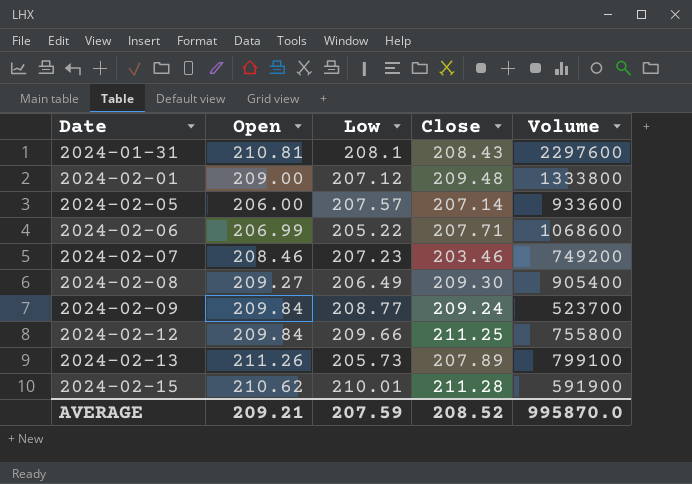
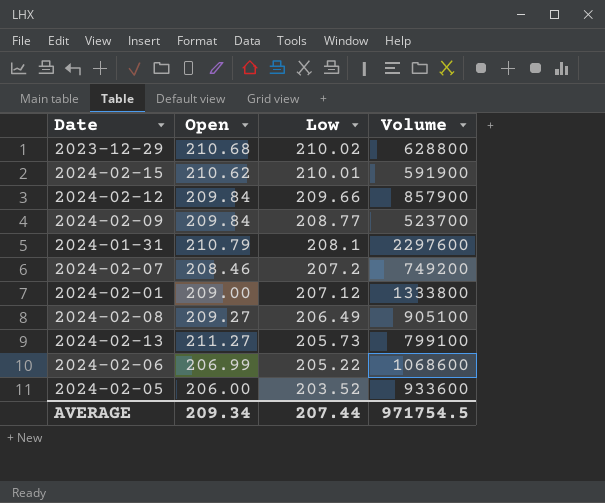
row order: Date ascending -> Low descending
column Close | position: 4 -> none
row 2023-12-29: none -> 210.68 | 210.02 | 628800
2024-02-12 | Volume: 755800 -> 857900
2024-01-31 | Open: 210.81 -> 210.79
2024-02-07 | Low: 207.23 -> 207.2
2024-02-08 | Volume: 905400 -> 905100
2024-02-13 | Open: 211.26 -> 211.27
2024-02-05 | Low: 207.57 -> 203.52
AVERAGE | Open: 209.21 -> 209.34
AVERAGE | Low: 207.59 -> 207.44
AVERAGE | Volume: 995870.0 -> 971754.5

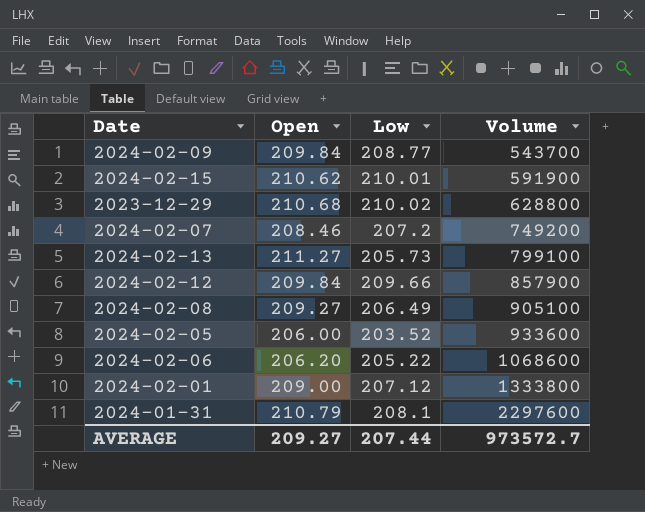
row order: Low descending -> Volume ascending
2024-02-09 | Volume: 523700 -> 543700
2024-02-06 | Open: 206.99 -> 206.20
AVERAGE | Open: 209.34 -> 209.27
AVERAGE | Volume: 971754.5 -> 973572.7

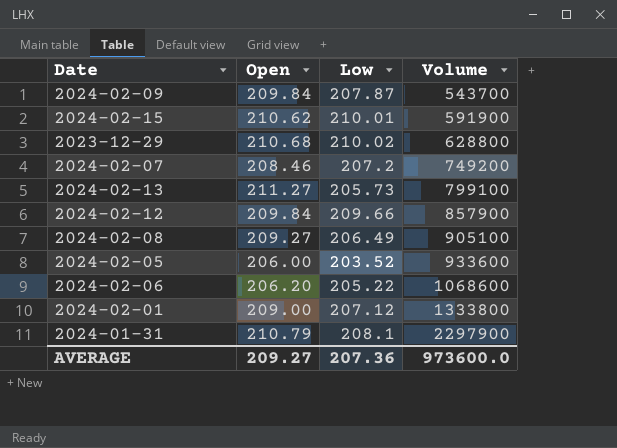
2024-02-09 | Low: 208.77 -> 207.87
2024-01-31 | Volume: 2297600 -> 2297900
AVERAGE | Low: 207.44 -> 207.36
AVERAGE | Volume: 973572.7 -> 973600.0

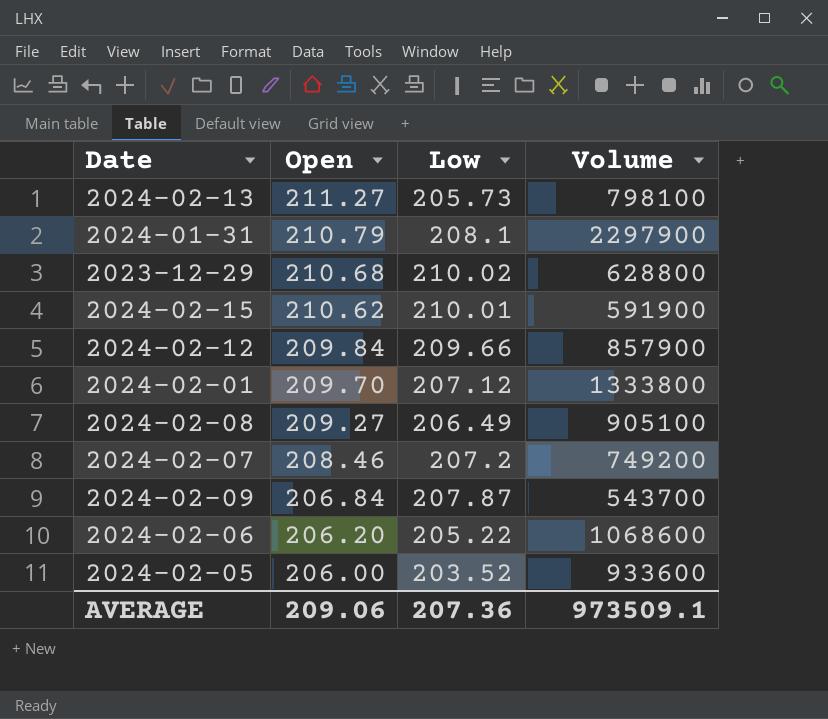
row order: Volume ascending -> Open descending
2024-02-13 | Volume: 799100 -> 798100
2024-02-01 | Open: 209.00 -> 209.70
2024-02-09 | Open: 209.84 -> 206.84
AVERAGE | Open: 209.27 -> 209.06
AVERAGE | Volume: 973600.0 -> 973509.1

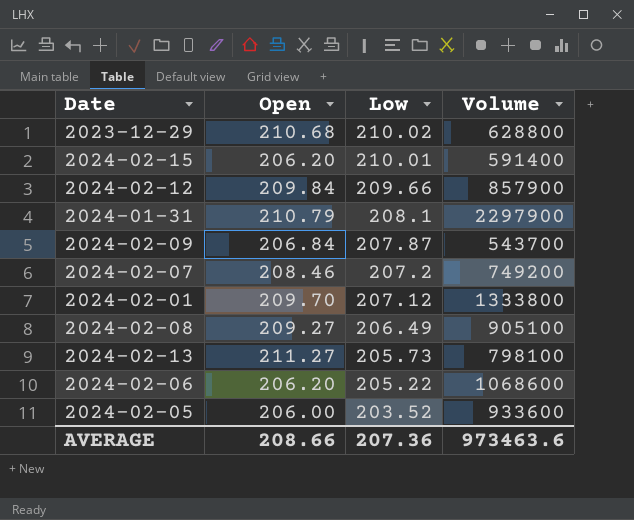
row order: Open descending -> Low descending
2024-02-15 | Open: 210.62 -> 206.20
2024-02-15 | Volume: 591900 -> 591400
AVERAGE | Open: 209.06 -> 208.66
AVERAGE | Volume: 973509.1 -> 973463.6

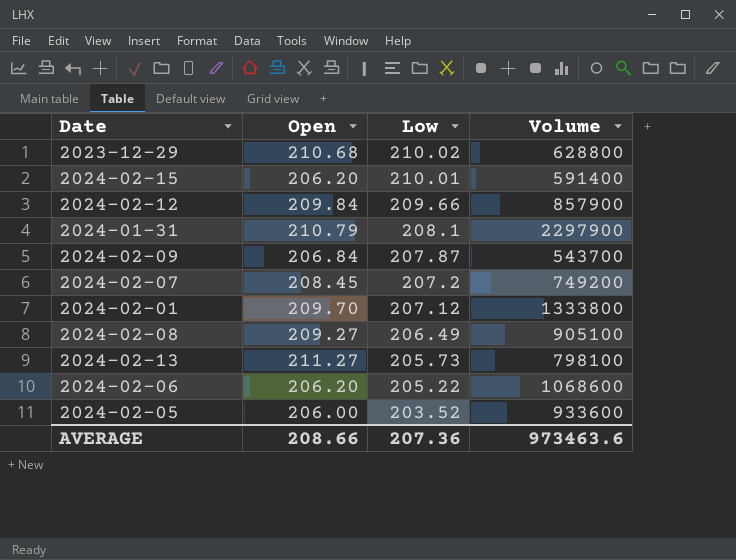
2024-02-07 | Open: 208.46 -> 208.45

